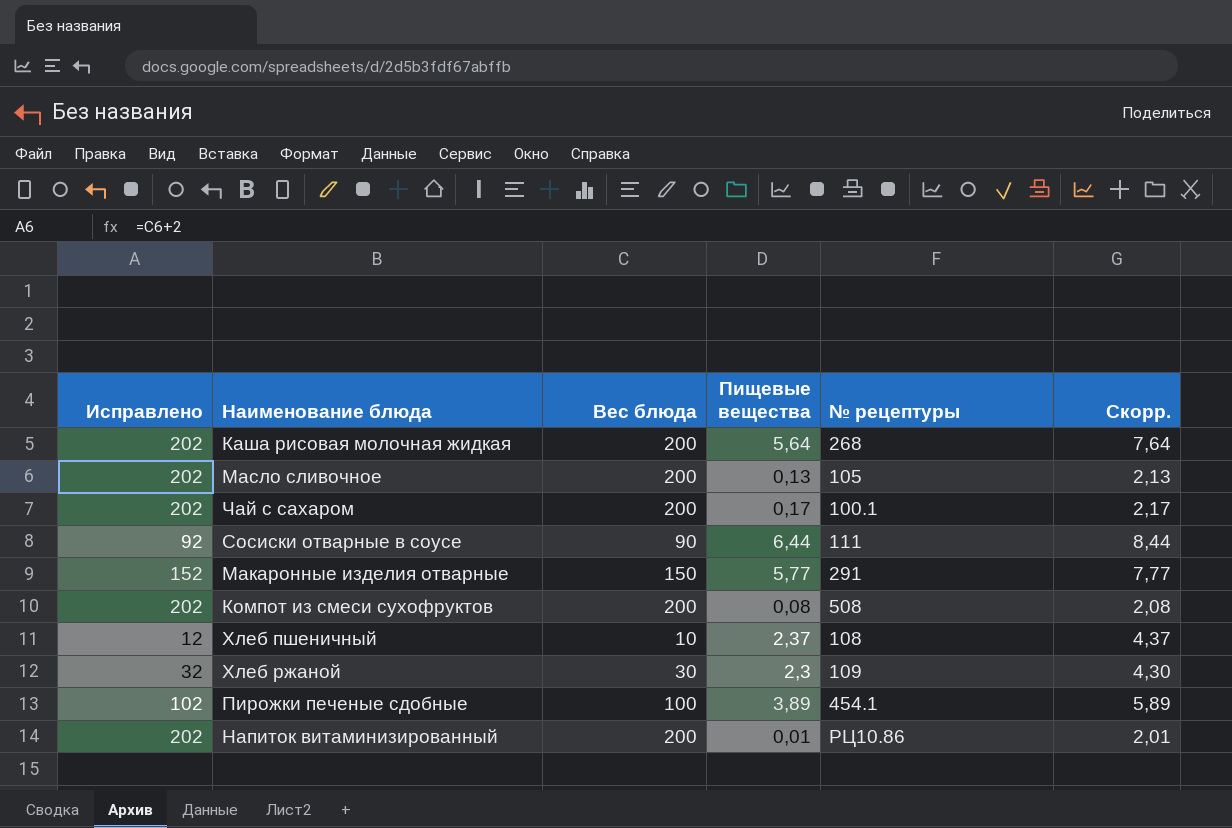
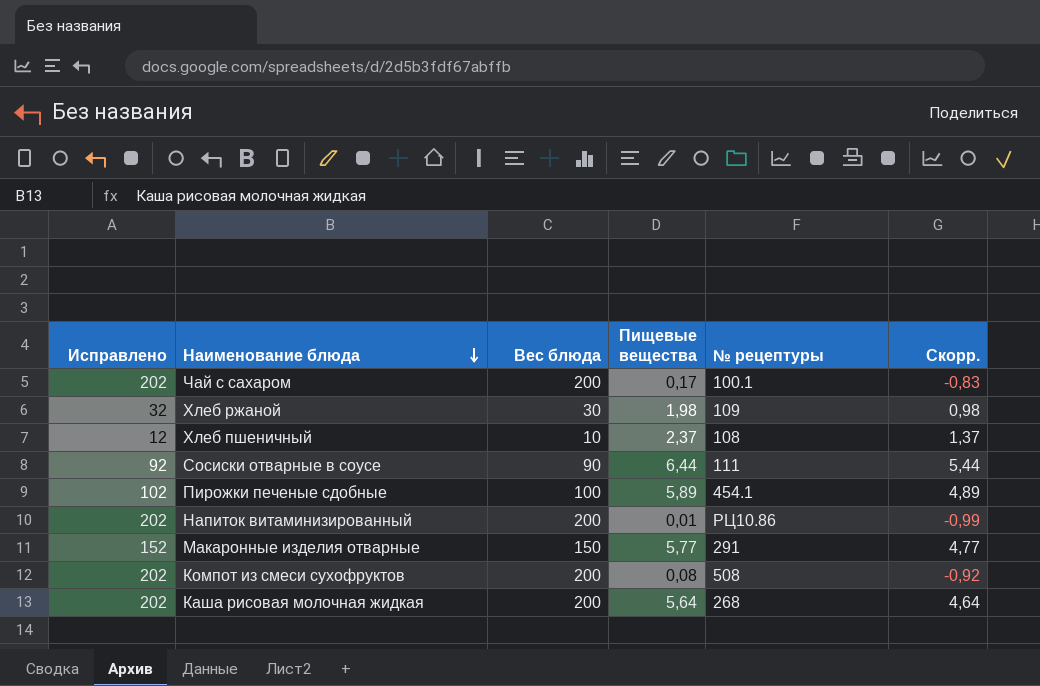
row order: none -> Наименование блюда descending
column Скорр. | formula: [Пищевые вещества] + 2 -> [Пищевые вещества] - 1
row Масло сливочное: 202 | 200 | 0,13 | 105 | 2,13 -> none
Хлеб ржаной | Пищевые вещества: 2,3 -> 1,98
Пирожки печеные сдобные | Пищевые вещества: 3,89 -> 5,89

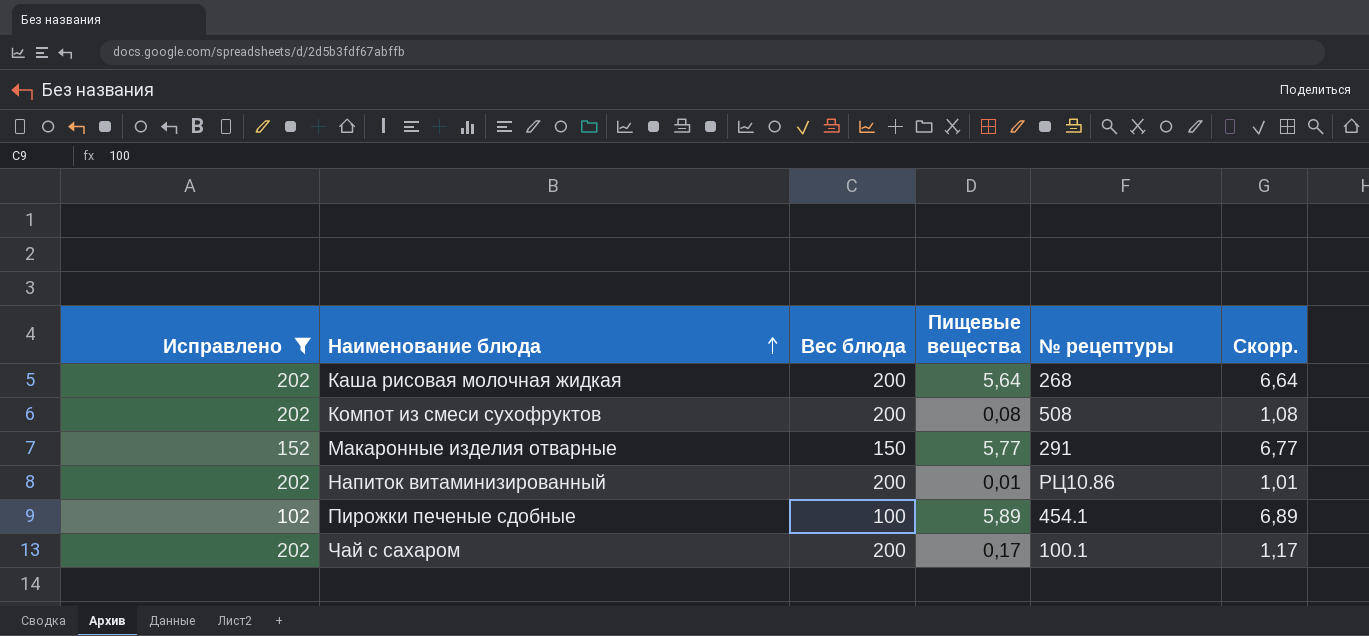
filter: none -> Исправлено >= 102
row order: Наименование блюда descending -> Наименование блюда ascending
column Скорр. | formula: [Пищевые вещества] - 1 -> [Пищевые вещества] + 1

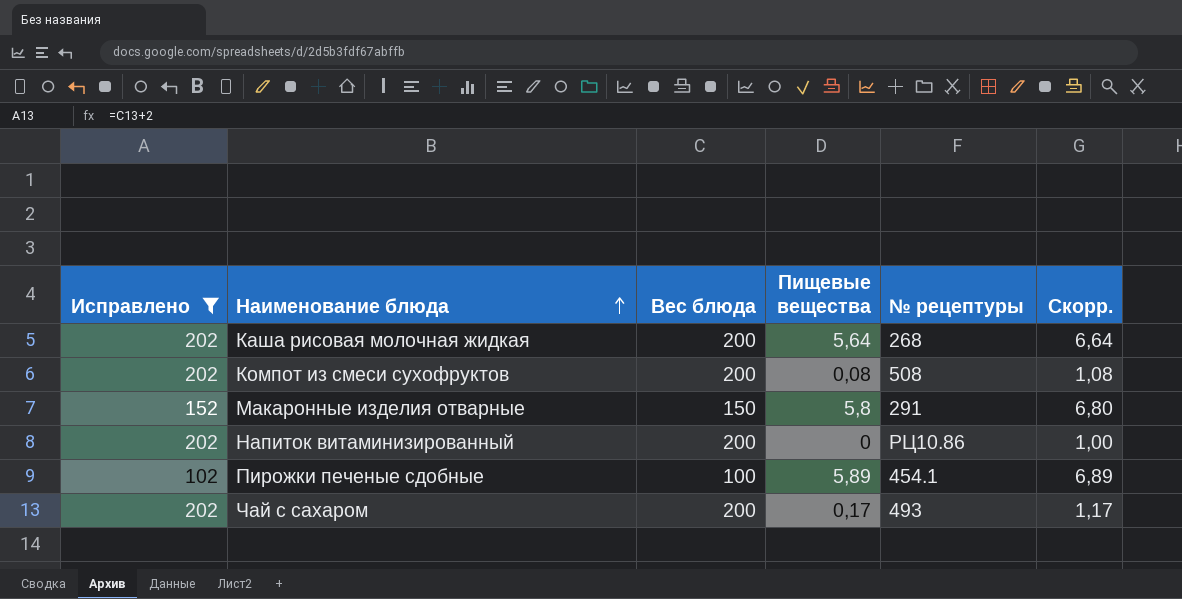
Макаронные изделия отварные | Пищевые вещества: 5,77 -> 5,8
Макаронные изделия отварные | Скорр.: 6,77 -> 6,80
Напиток витаминизированный | Пищевые вещества: 0,01 -> 0
Напиток витаминизированный | Скорр.: 1,01 -> 1,00
Чай с сахаром | № рецептуры: 100.1 -> 493

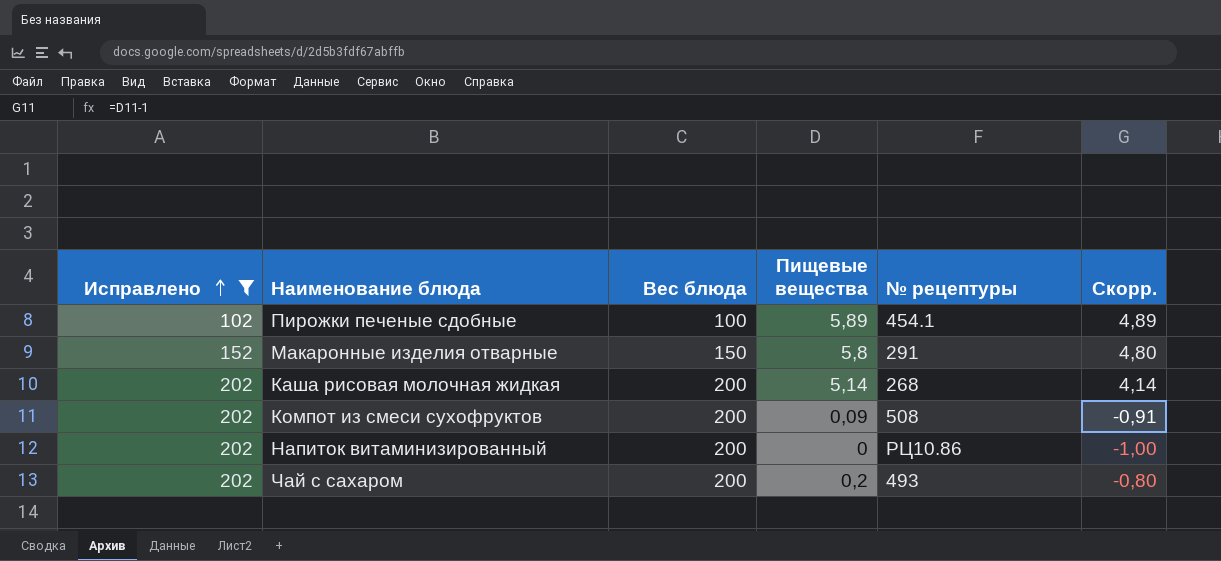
row order: Наименование блюда ascending -> Исправлено ascending
column Скорр. | formula: [Пищевые вещества] + 1 -> [Пищевые вещества] - 1
Каша рисовая молочная жидкая | Пищевые вещества: 5,64 -> 5,14
Компот из смеси сухофруктов | Пищевые вещества: 0,08 -> 0,09
Чай с сахаром | Пищевые вещества: 0,17 -> 0,2

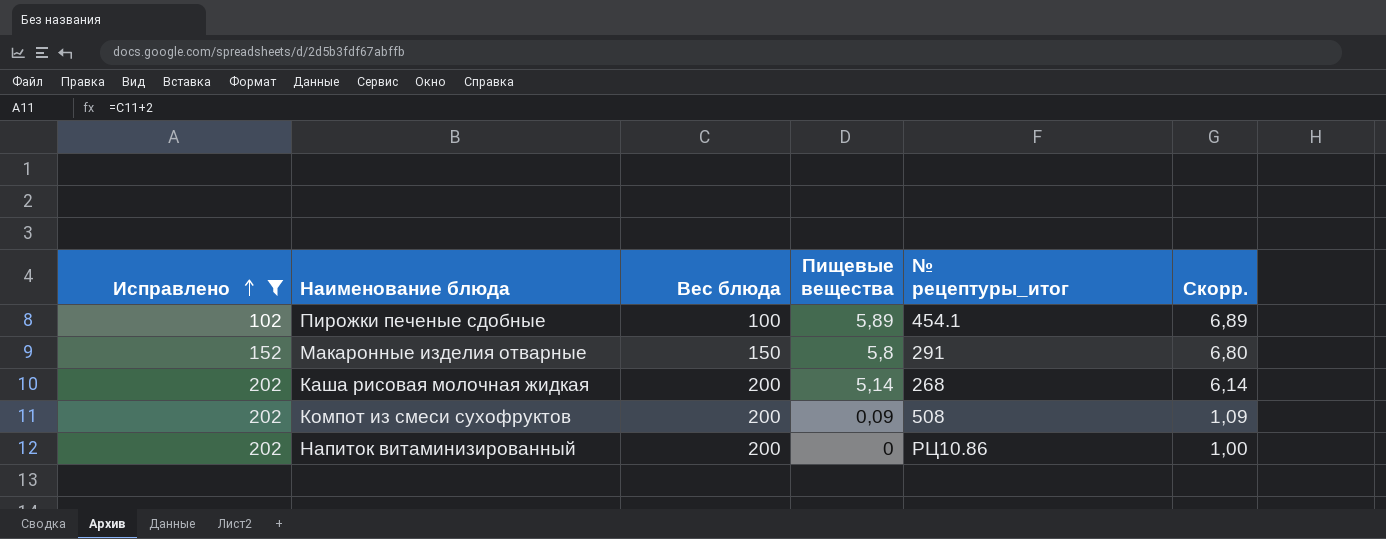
column name: № рецептуры -> № рецептуры_итог
column Скорр. | formula: [Пищевые вещества] - 1 -> [Пищевые вещества] + 1
row Чай с сахаром: 202 | 200 | 0,2 | 493 | -0,80 -> none

